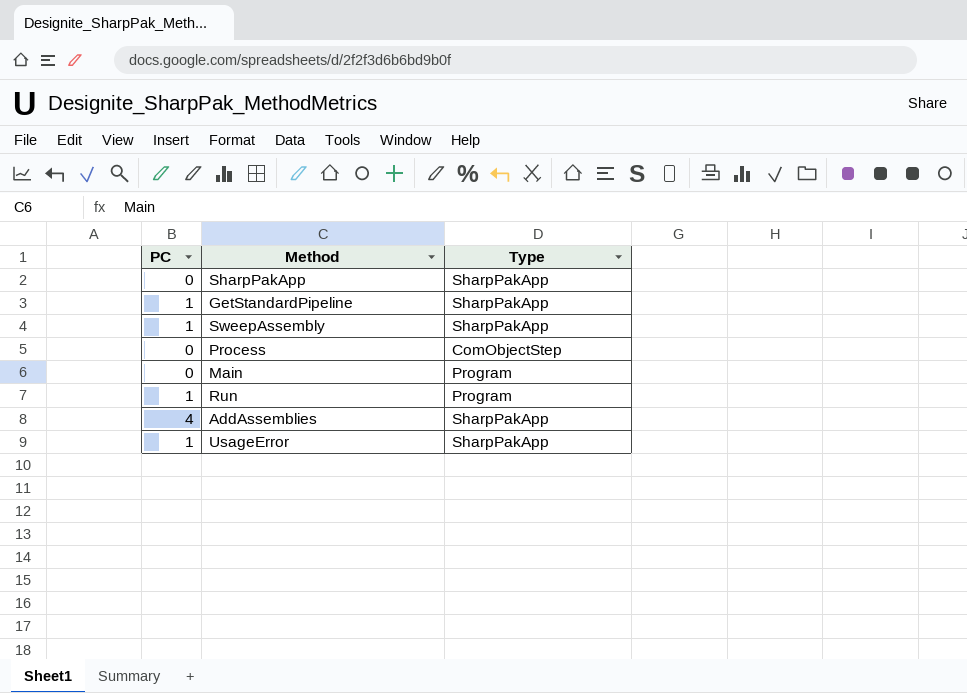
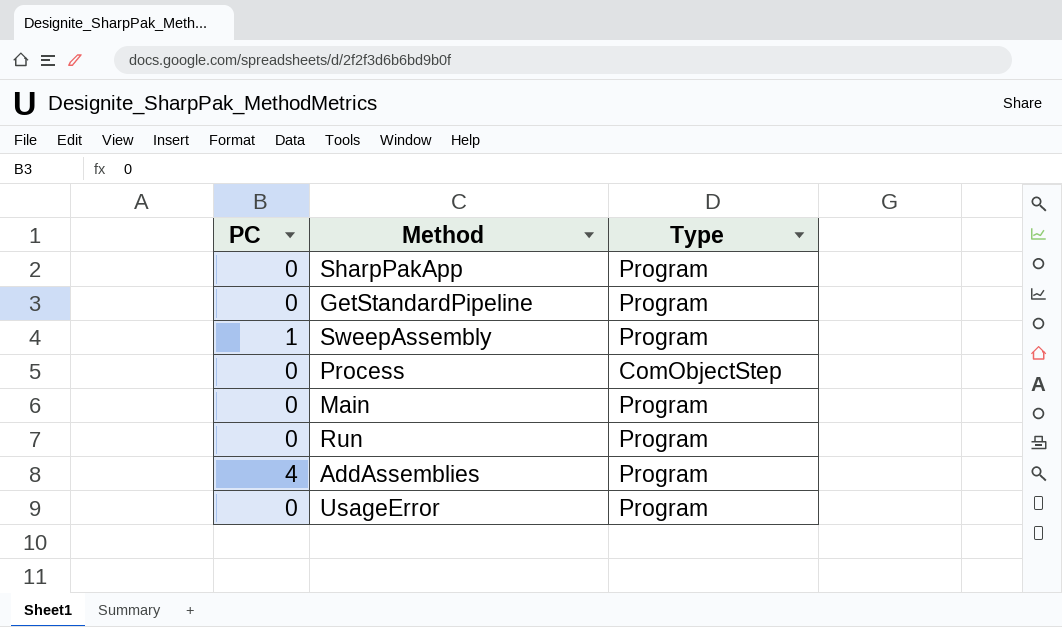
SharpPakApp | Type: SharpPakApp -> Program
GetStandardPipeline | PC: 1 -> 0
GetStandardPipeline | Type: SharpPakApp -> Program
SweepAssembly | Type: SharpPakApp -> Program
Run | PC: 1 -> 0
AddAssemblies | Type: SharpPakApp -> Program
UsageError | PC: 1 -> 0
UsageError | Type: SharpPakApp -> Program

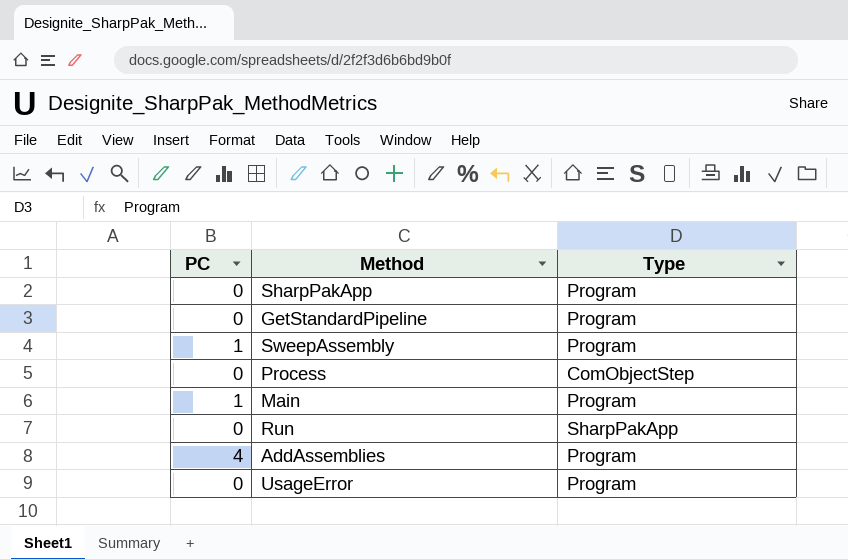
Main | PC: 0 -> 1
Run | Type: Program -> SharpPakApp

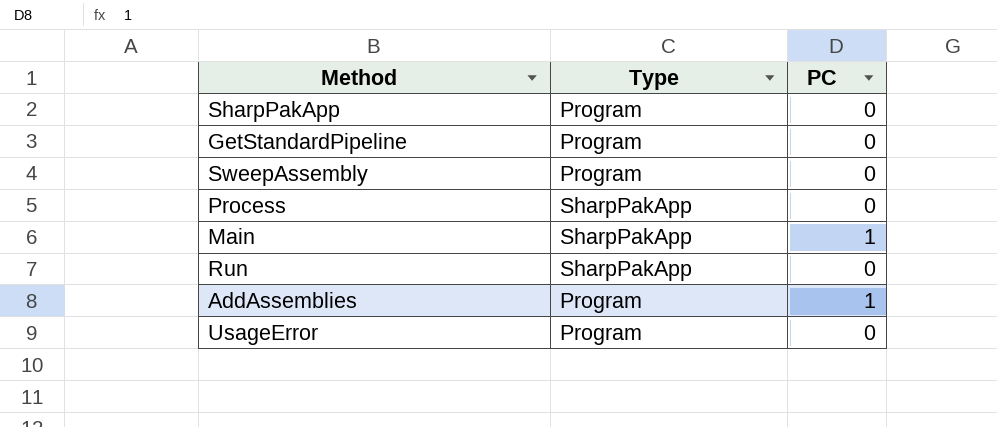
column PC | position: 1 -> 3
SweepAssembly | PC: 1 -> 0
Process | Type: ComObjectStep -> SharpPakApp
Main | Type: Program -> SharpPakApp
AddAssemblies | PC: 4 -> 1

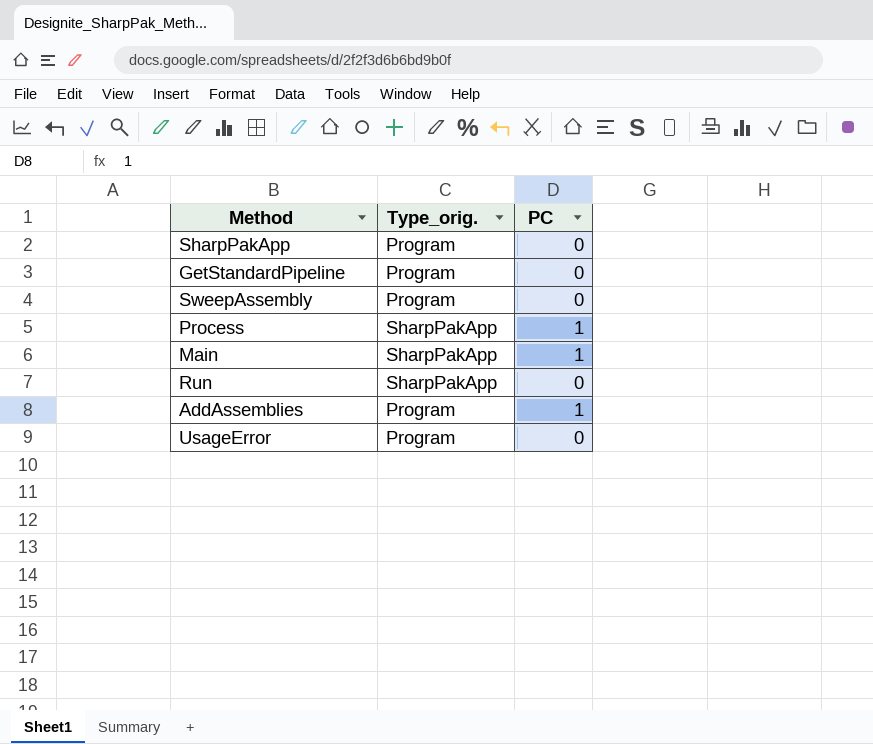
column name: Type -> Type_orig.
Process | PC: 0 -> 1

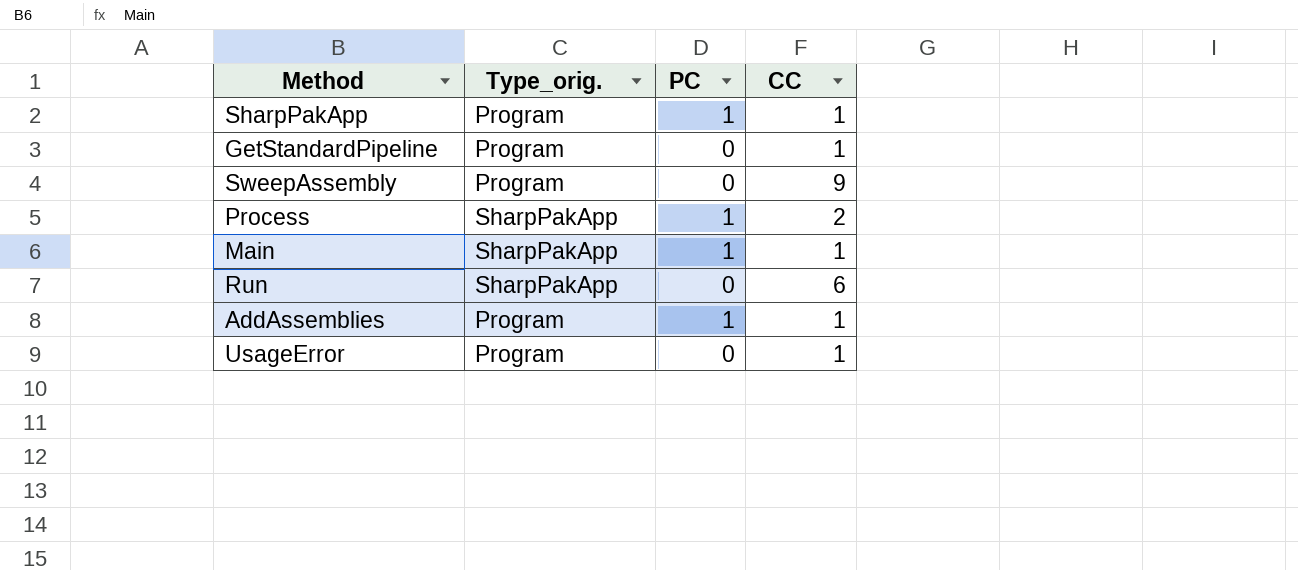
column CC | position: none -> 4
SharpPakApp | PC: 0 -> 1

